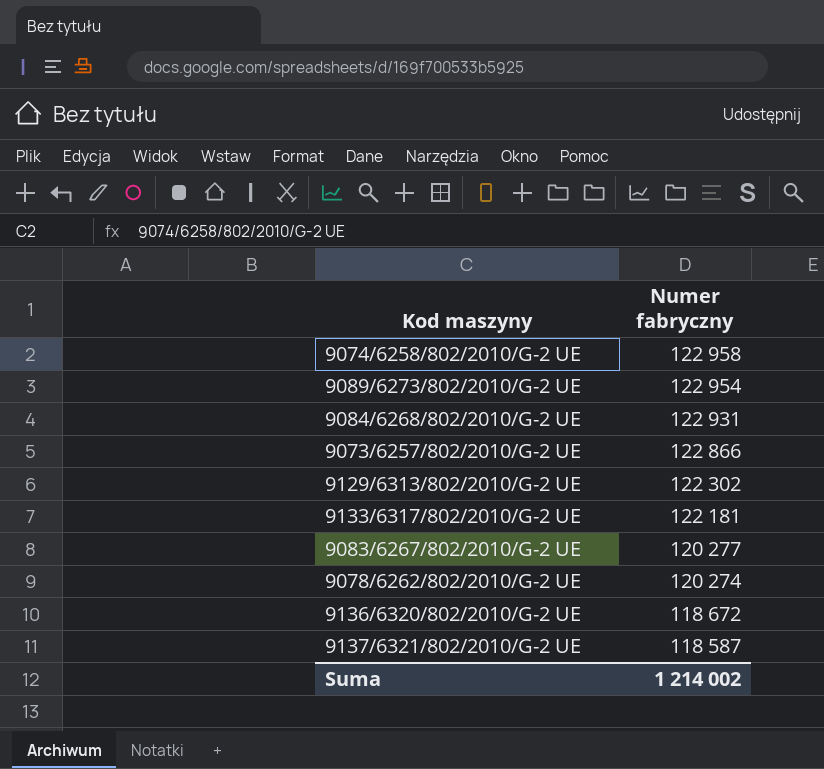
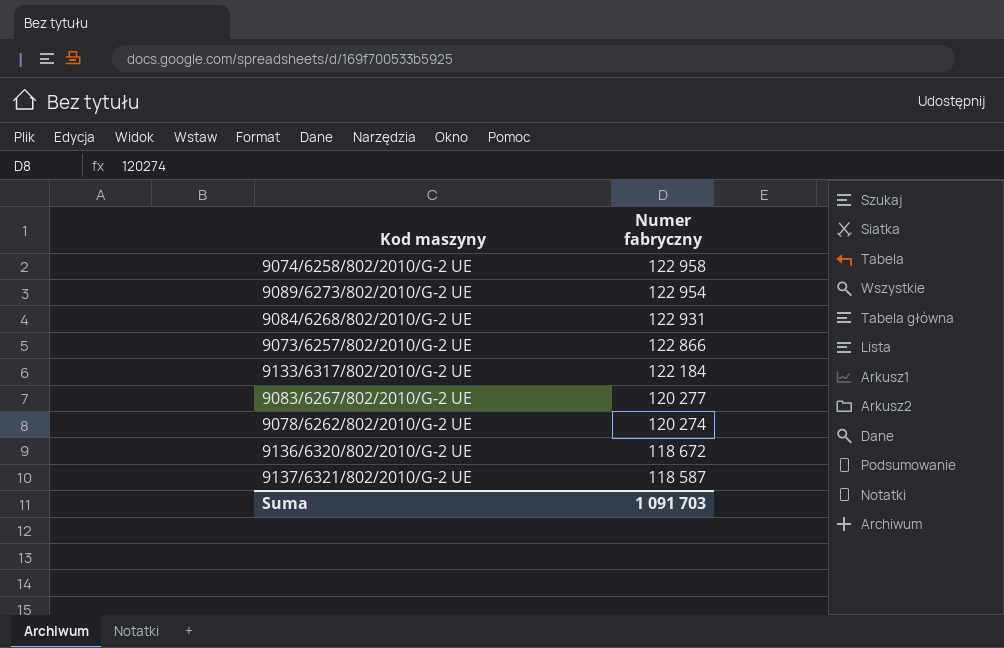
row 9129/6313/802/2010/G-2 UE: 122 302 -> none
9133/6317/802/2010/G-2 UE | Numer fabryczny: 122 181 -> 122 184
Suma | Numer fabryczny: 1 214 002 -> 1 091 703

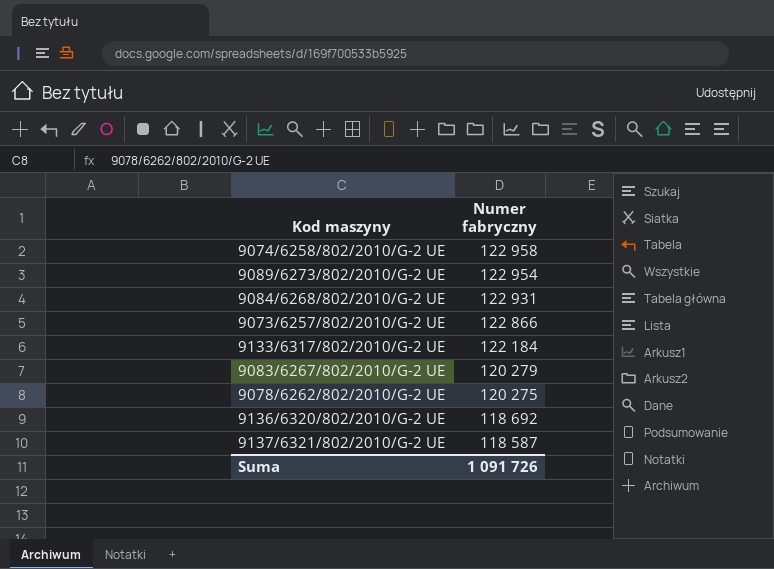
9083/6267/802/2010/G-2 UE | Numer fabryczny: 120 277 -> 120 279
9078/6262/802/2010/G-2 UE | Numer fabryczny: 120 274 -> 120 275
9136/6320/802/2010/G-2 UE | Numer fabryczny: 118 672 -> 118 692
Suma | Numer fabryczny: 1 091 703 -> 1 091 726

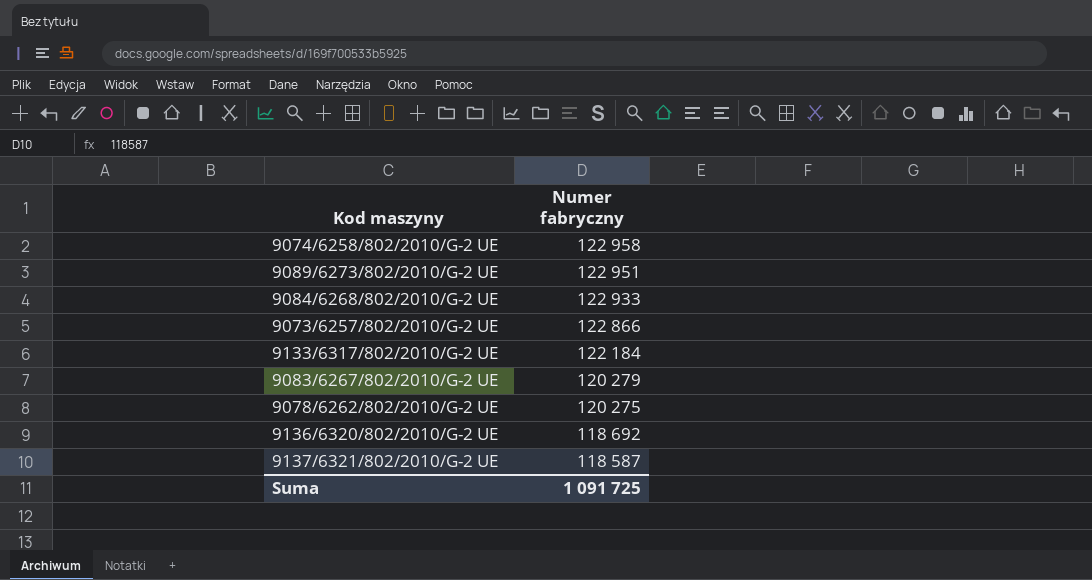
9089/6273/802/2010/G-2 UE | Numer fabryczny: 122 954 -> 122 951
9084/6268/802/2010/G-2 UE | Numer fabryczny: 122 931 -> 122 933
Suma | Numer fabryczny: 1 091 726 -> 1 091 725

